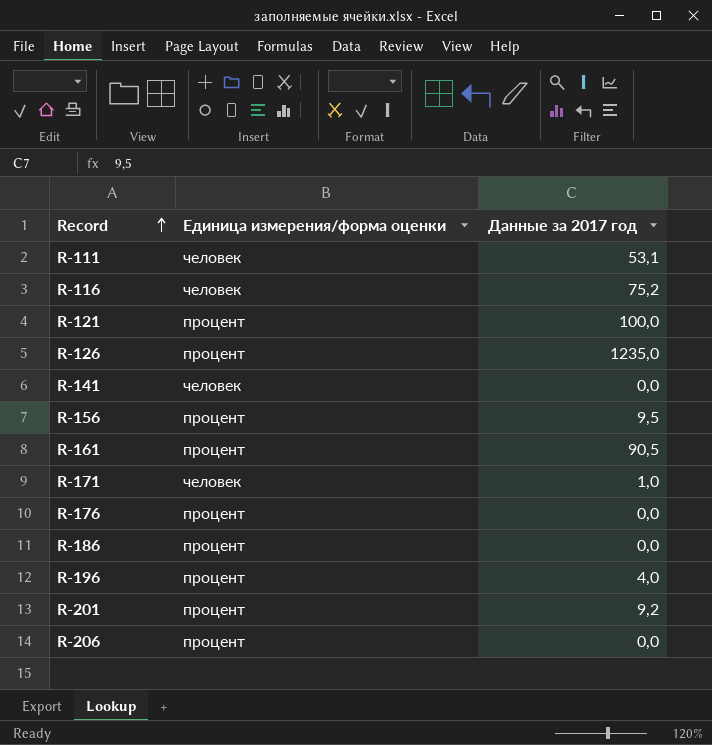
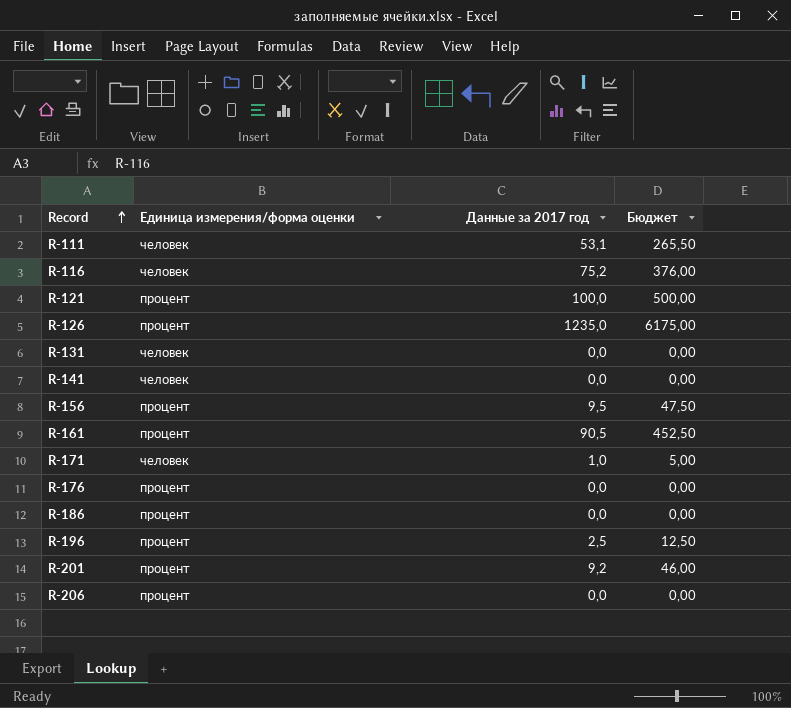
column Бюджет | formula: none -> [Данные за 2017 год] * 5
row R-131: none -> человек | 0,0 | 0,00
R-196 | Данные за 2017 год: 4,0 -> 2,5

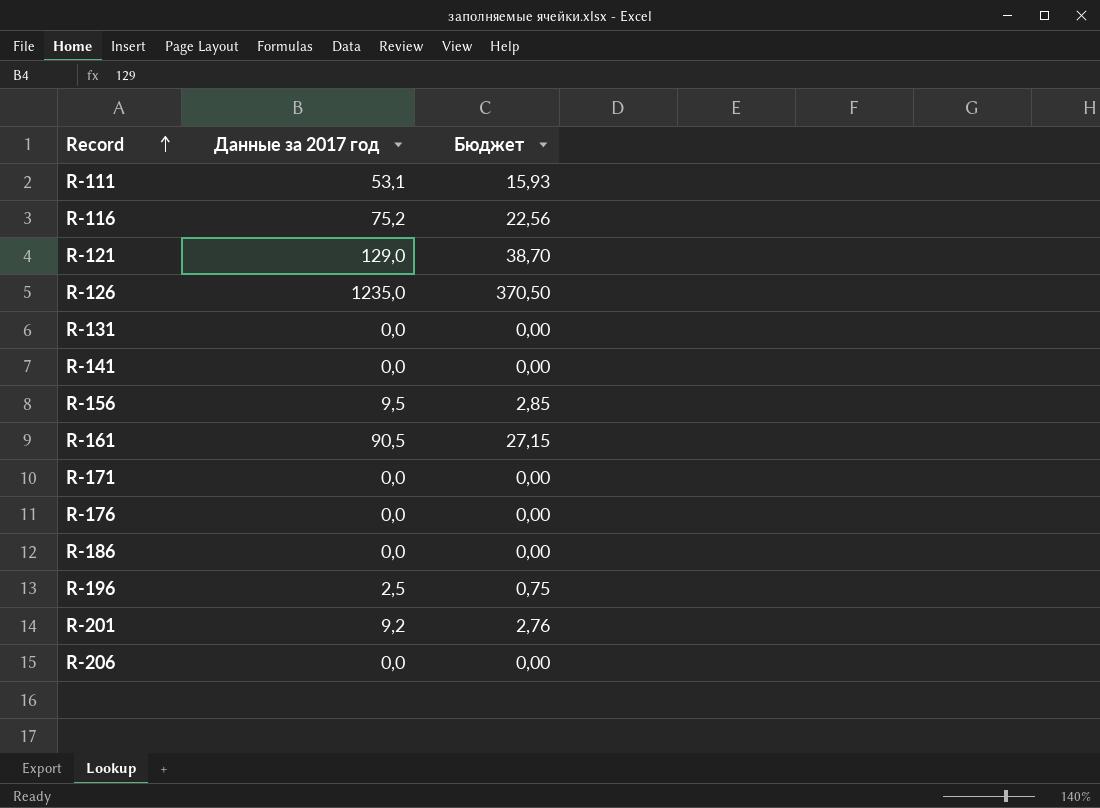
column Единица измерения/форма оценки | position: 2 -> none
column Бюджет | formula: [Данные за 2017 год] * 5 -> [Данные за 2017 год] * 0,3
R-121 | Данные за 2017 год: 100,0 -> 129,0
R-171 | Данные за 2017 год: 1,0 -> 0,0

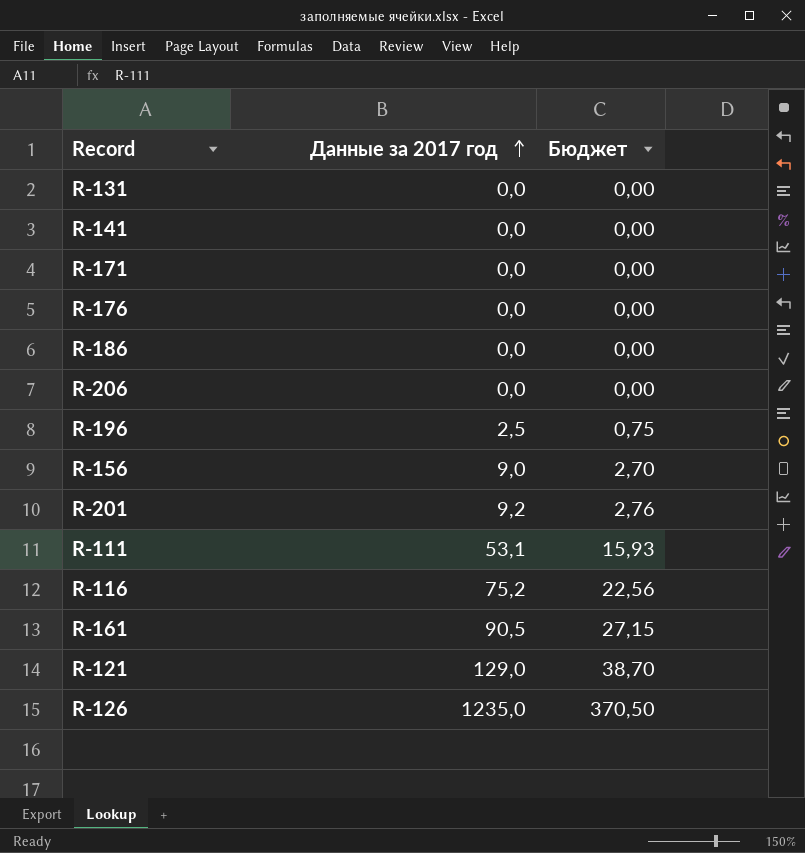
row order: Record ascending -> Данные за 2017 год ascending
R-156 | Данные за 2017 год: 9,5 -> 9,0
R-156 | Бюджет: 2,85 -> 2,70

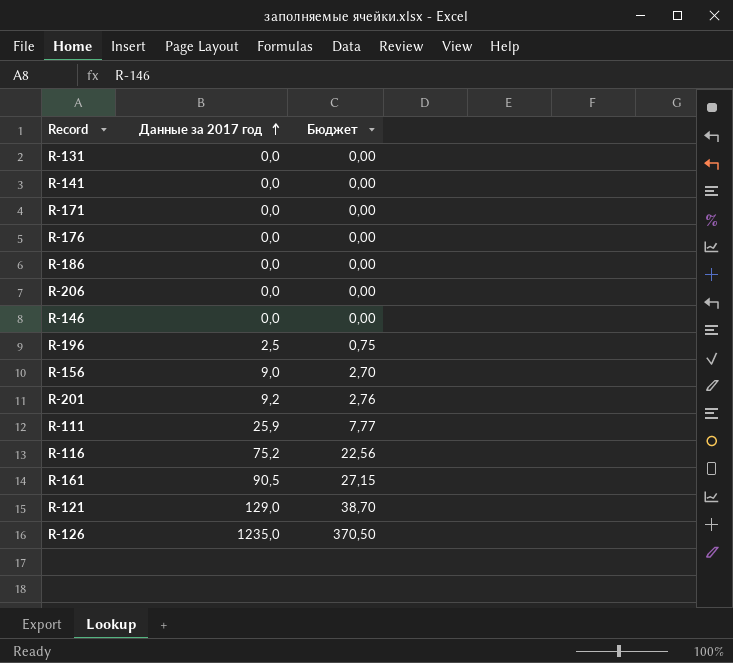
row R-146: none -> 0,0 | 0,00
R-111 | Данные за 2017 год: 53,1 -> 25,9
R-111 | Бюджет: 15,93 -> 7,77

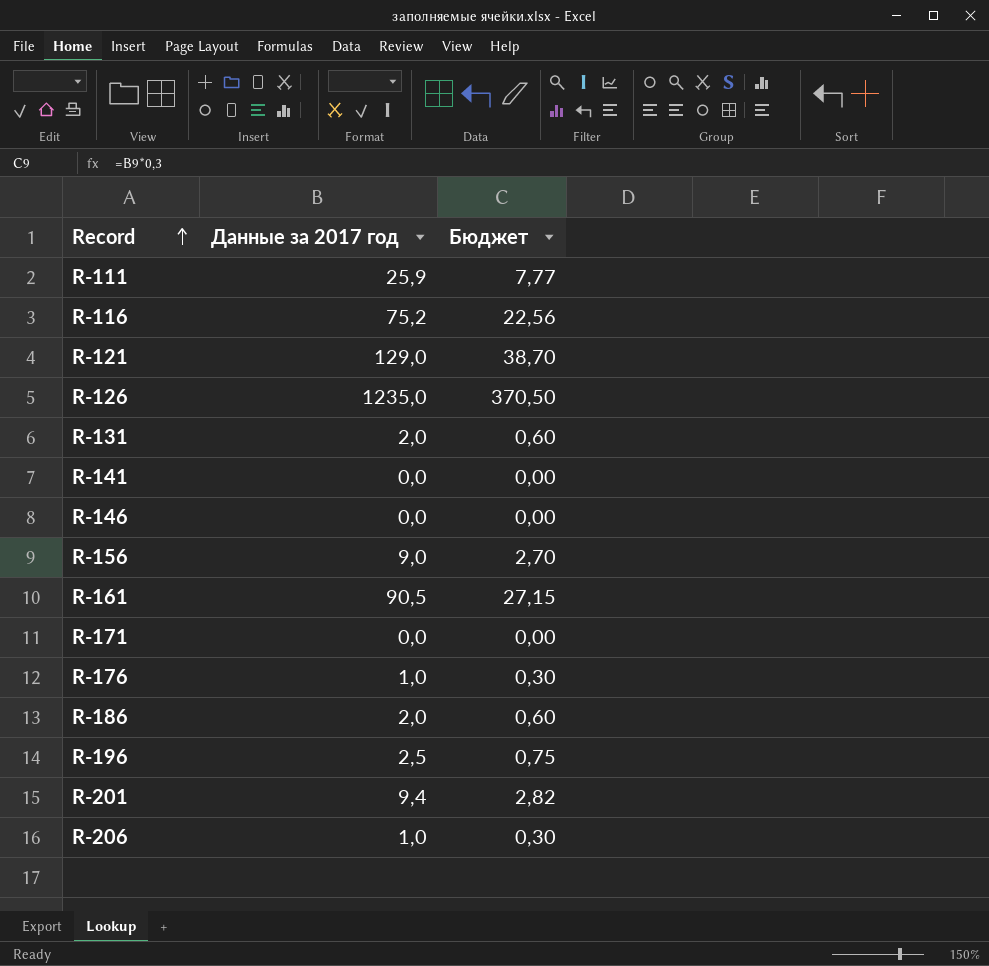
row order: Данные за 2017 год ascending -> Record ascending
R-131 | Данные за 2017 год: 0,0 -> 2,0
R-131 | Бюджет: 0,00 -> 0,60
R-176 | Данные за 2017 год: 0,0 -> 1,0
R-176 | Бюджет: 0,00 -> 0,30
R-186 | Данные за 2017 год: 0,0 -> 2,0
R-186 | Бюджет: 0,00 -> 0,60
R-201 | Данные за 2017 год: 9,2 -> 9,4
R-201 | Бюджет: 2,76 -> 2,82
R-206 | Данные за 2017 год: 0,0 -> 1,0
R-206 | Бюджет: 0,00 -> 0,30

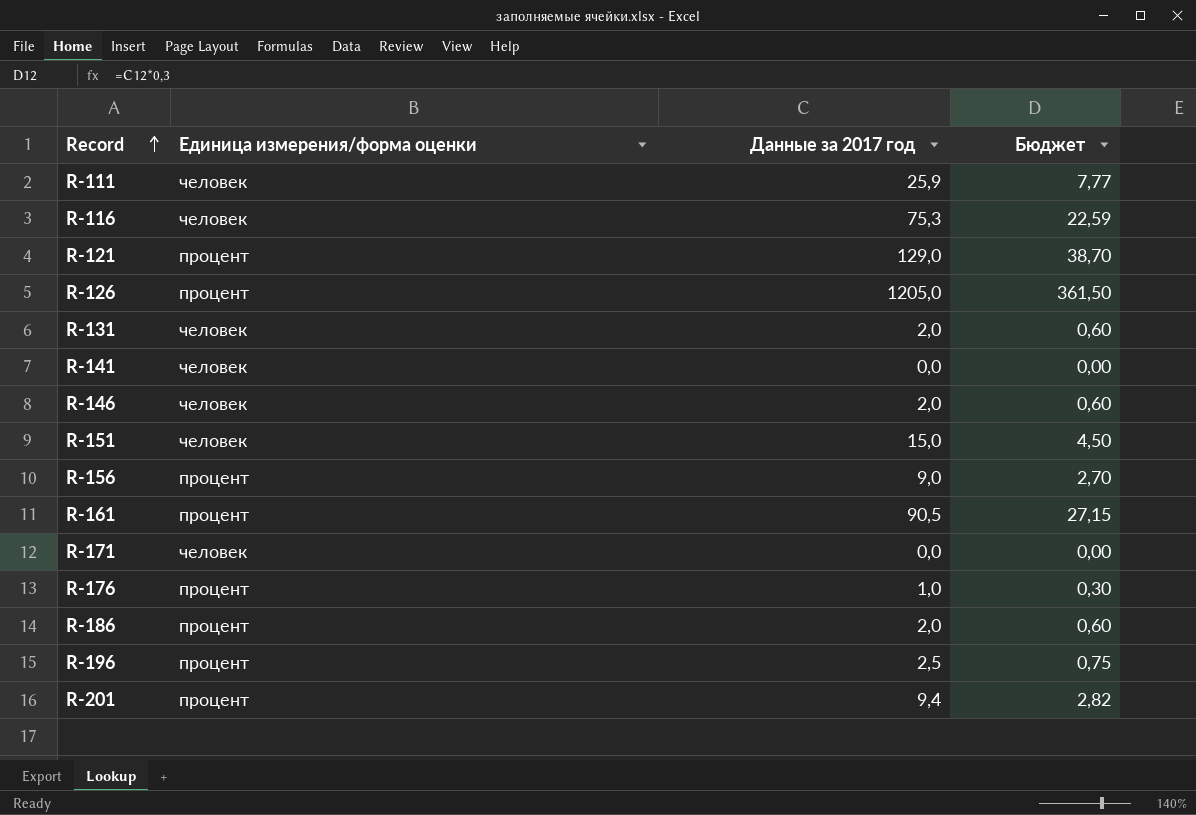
column Единица измерения/форма оценки | position: none -> 2
row R-206: 1,0 | 0,30 -> none
R-116 | Данные за 2017 год: 75,2 -> 75,3
R-116 | Бюджет: 22,56 -> 22,59
R-126 | Данные за 2017 год: 1235,0 -> 1205,0
R-126 | Бюджет: 370,50 -> 361,50
R-146 | Данные за 2017 год: 0,0 -> 2,0
R-146 | Бюджет: 0,00 -> 0,60
row R-151: none -> человек | 15,0 | 4,50

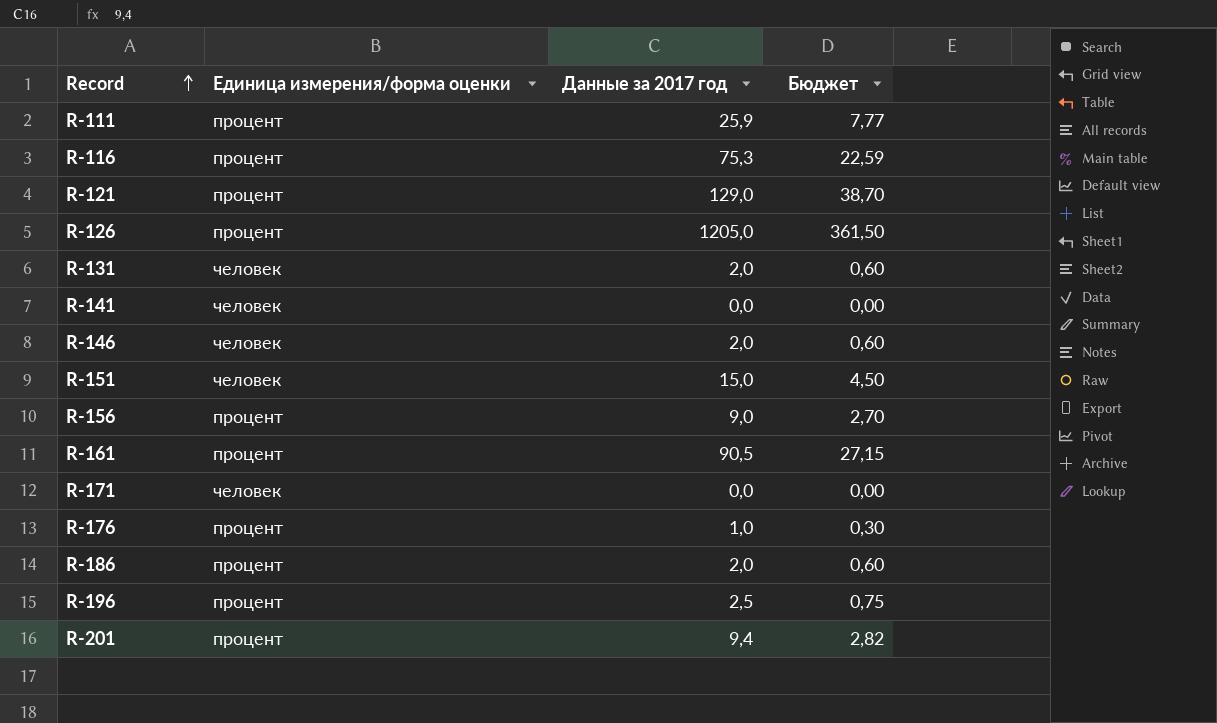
R-111 | Единица измерения/форма оценки: человек -> процент
R-116 | Единица измерения/форма оценки: человек -> процент

